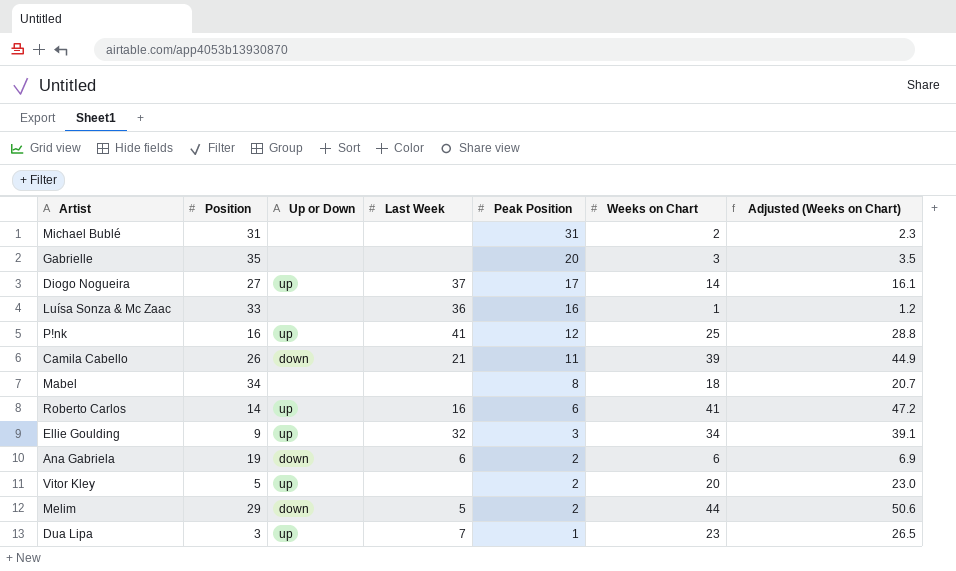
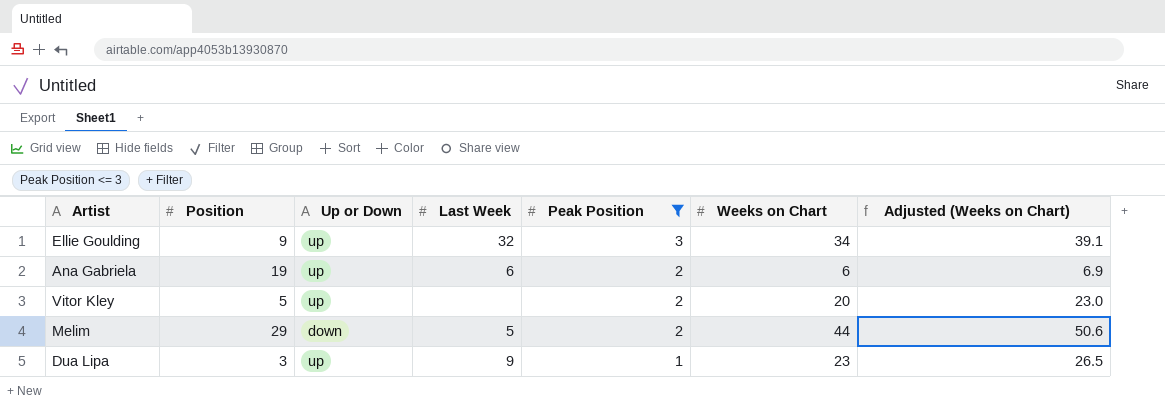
filter: none -> Peak Position <= 3
Ana Gabriela | Up or Down: down -> up
Dua Lipa | Last Week: 7 -> 9

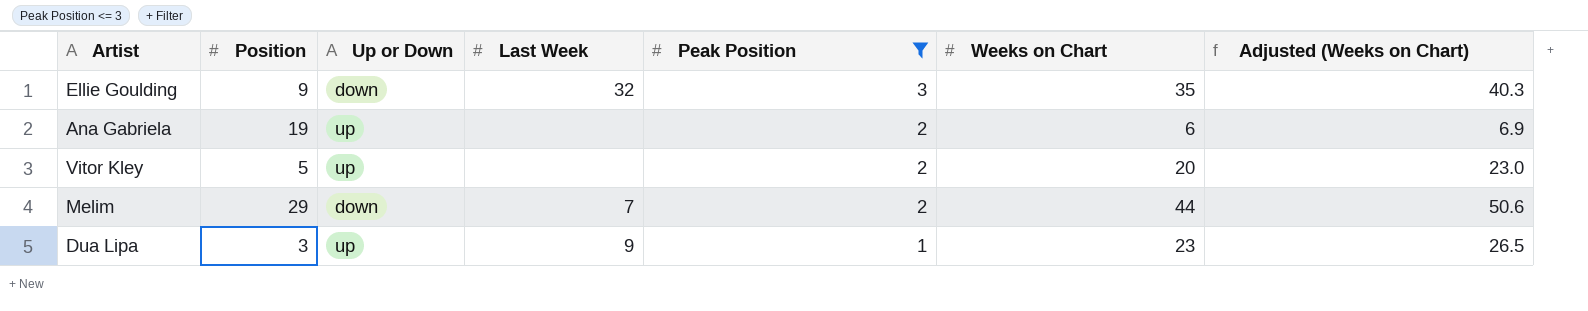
Ellie Goulding | Up or Down: up -> down
Ellie Goulding | Weeks on Chart: 34 -> 35
Ellie Goulding | Adjusted (Weeks on Chart): 39.1 -> 40.3
Ana Gabriela | Last Week: 6 -> none
Melim | Last Week: 5 -> 7

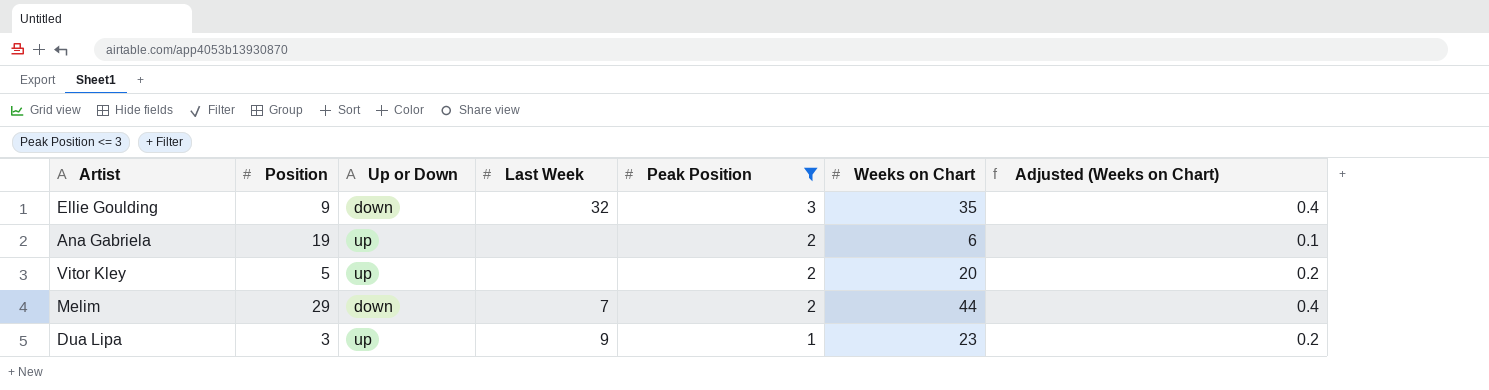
column Adjusted (Weeks on Chart) | formula: [Weeks on Chart] * 1.15 -> [Weeks on Chart] * 0.01

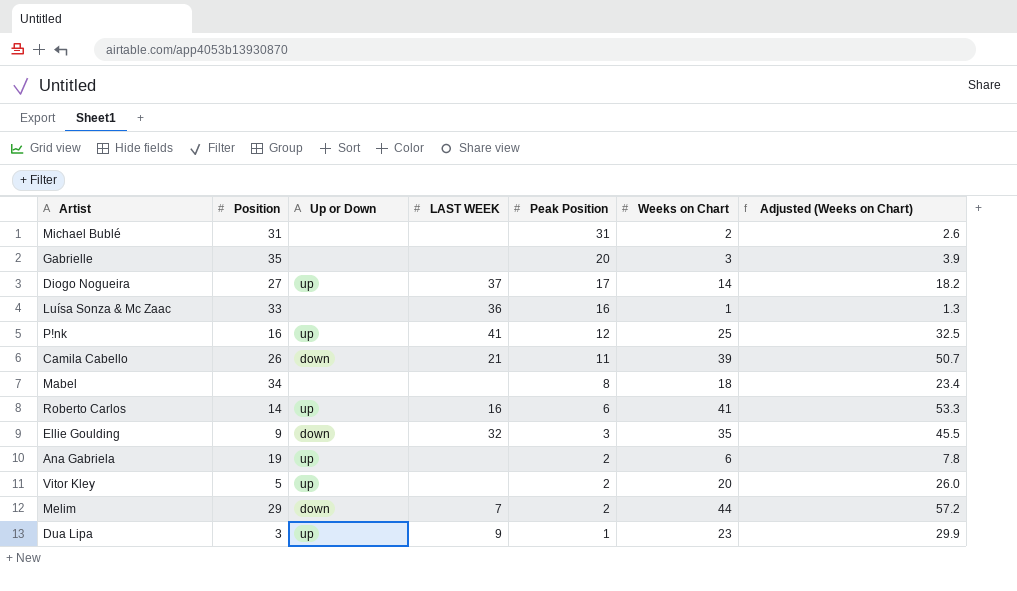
filter: Peak Position <= 3 -> none
column name: Last Week -> LAST WEEK
column Adjusted (Weeks on Chart) | formula: [Weeks on Chart] * 0.01 -> [Weeks on Chart] * 1.3

